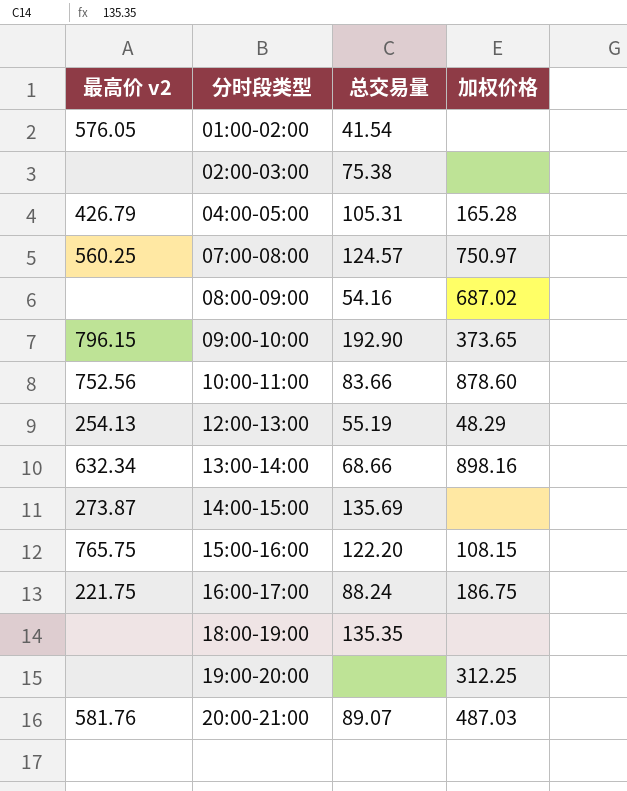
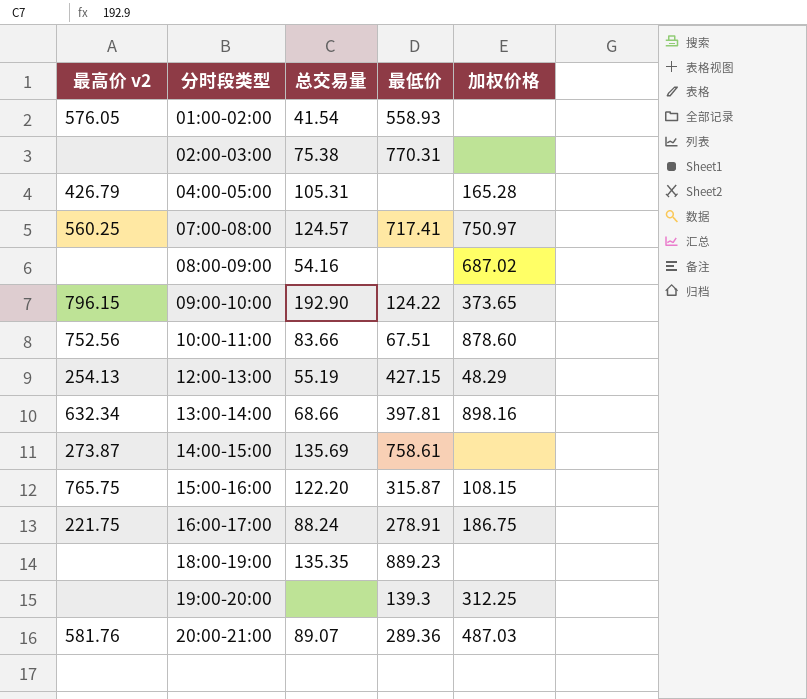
column 最低价 | position: none -> 4

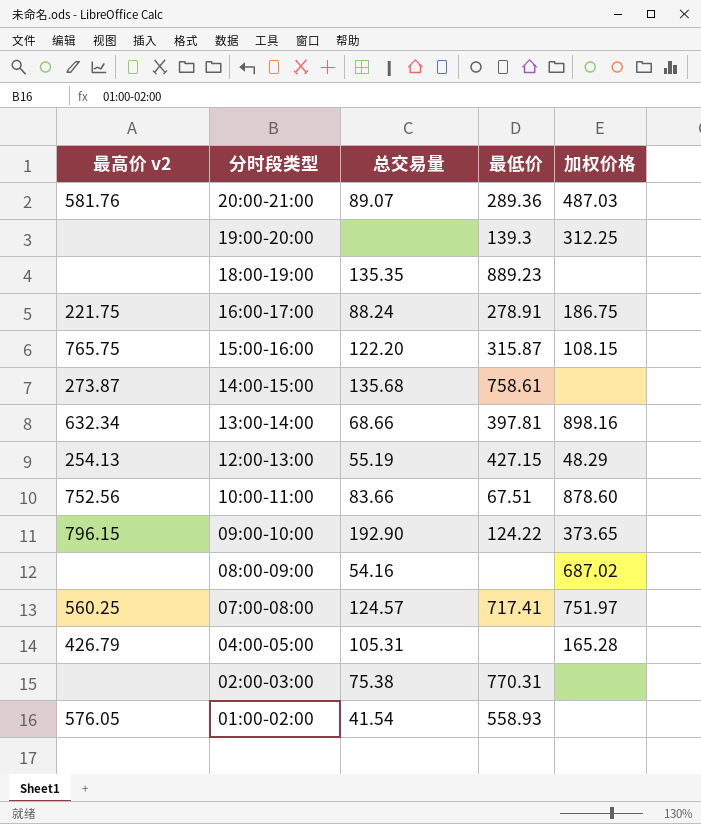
row order: 分时段类型 ascending -> 分时段类型 descending
14:00-15:00 | 总交易量: 135.69 -> 135.68
07:00-08:00 | 加权价格: 750.97 -> 751.97

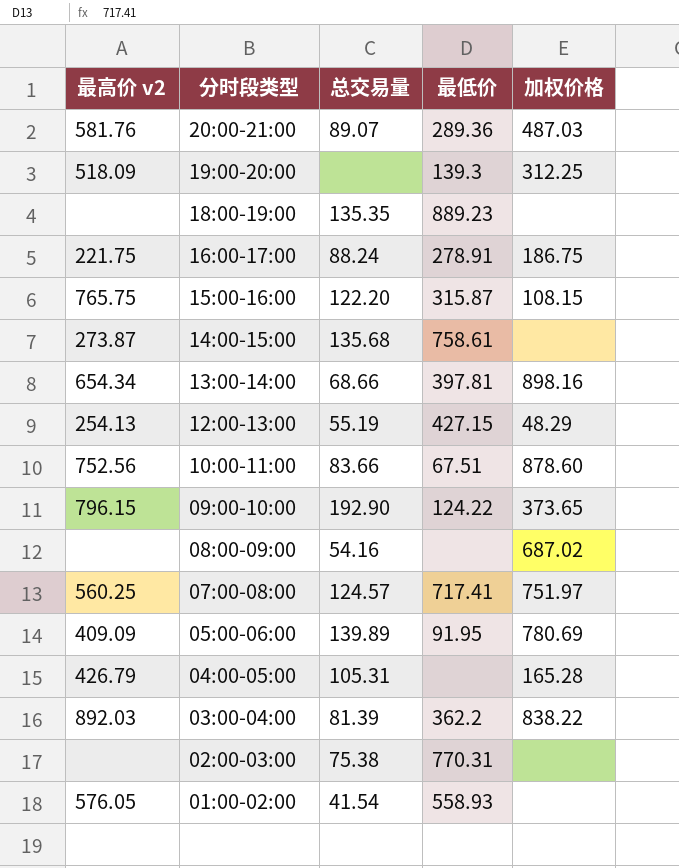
19:00-20:00 | 最高价 v2: none -> 518.09
13:00-14:00 | 最高价 v2: 632.34 -> 654.34
row 05:00-06:00: none -> 409.09 | 139.89 | 91.95 | 780.69
row 03:00-04:00: none -> 892.03 | 81.39 | 362.2 | 838.22

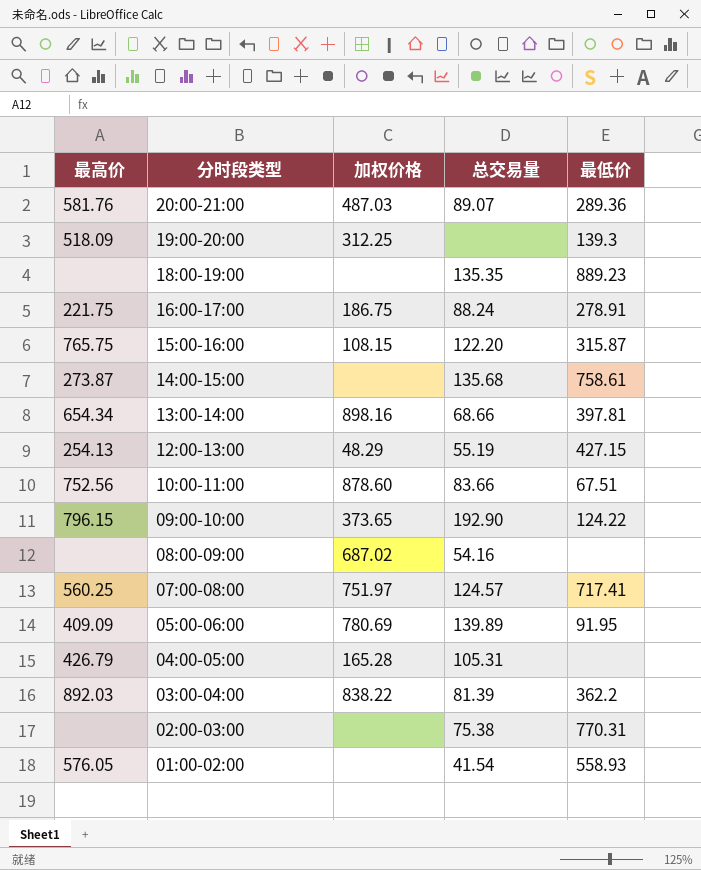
column name: 最高价 v2 -> 最高价
column 加权价格 | position: 5 -> 3

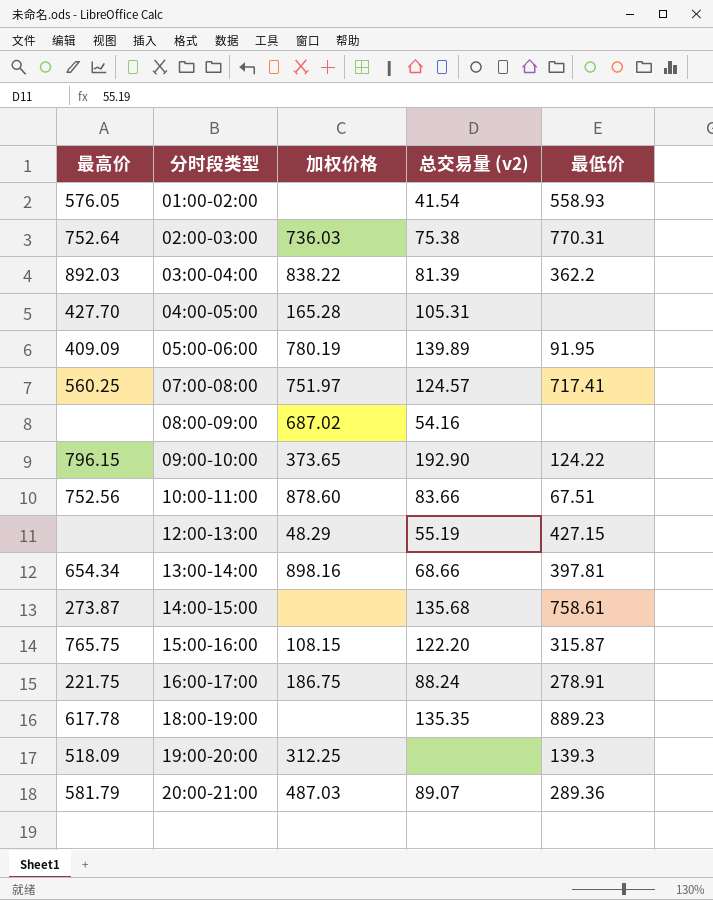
row order: 分时段类型 descending -> 分时段类型 ascending
column name: 总交易量 -> 总交易量 (v2)
02:00-03:00 | 最高价: none -> 752.64
02:00-03:00 | 加权价格: none -> 736.03
04:00-05:00 | 最高价: 426.79 -> 427.70
05:00-06:00 | 加权价格: 780.69 -> 780.19
12:00-13:00 | 最高价: 254.13 -> none
18:00-19:00 | 最高价: none -> 617.78
20:00-21:00 | 最高价: 581.76 -> 581.79

